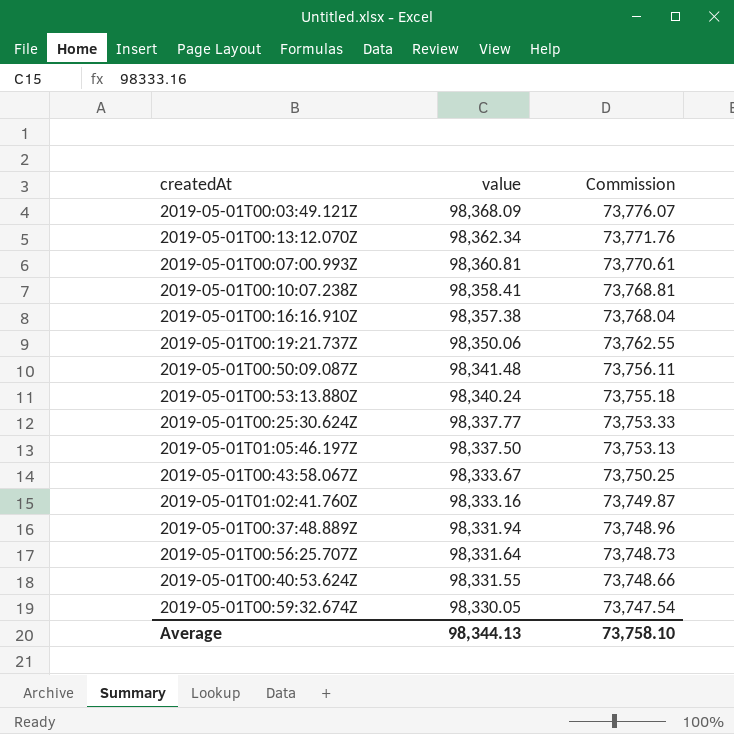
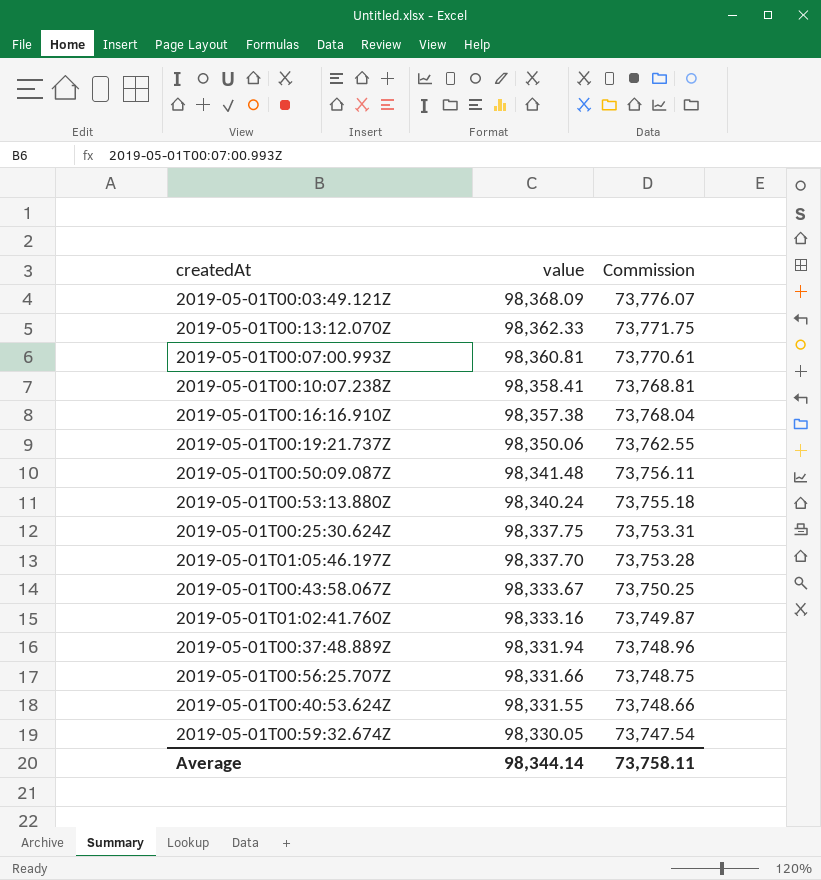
2019-05-01T00:13:12.070Z | value: 98,362.34 -> 98,362.33
2019-05-01T00:13:12.070Z | Commission: 73,771.76 -> 73,771.75
2019-05-01T00:25:30.624Z | value: 98,337.77 -> 98,337.75
2019-05-01T00:25:30.624Z | Commission: 73,753.33 -> 73,753.31
2019-05-01T01:05:46.197Z | value: 98,337.50 -> 98,337.70
2019-05-01T01:05:46.197Z | Commission: 73,753.13 -> 73,753.28
2019-05-01T00:56:25.707Z | value: 98,331.64 -> 98,331.66
2019-05-01T00:56:25.707Z | Commission: 73,748.73 -> 73,748.75
Average | value: 98,344.13 -> 98,344.14
Average | Commission: 73,758.10 -> 73,758.11

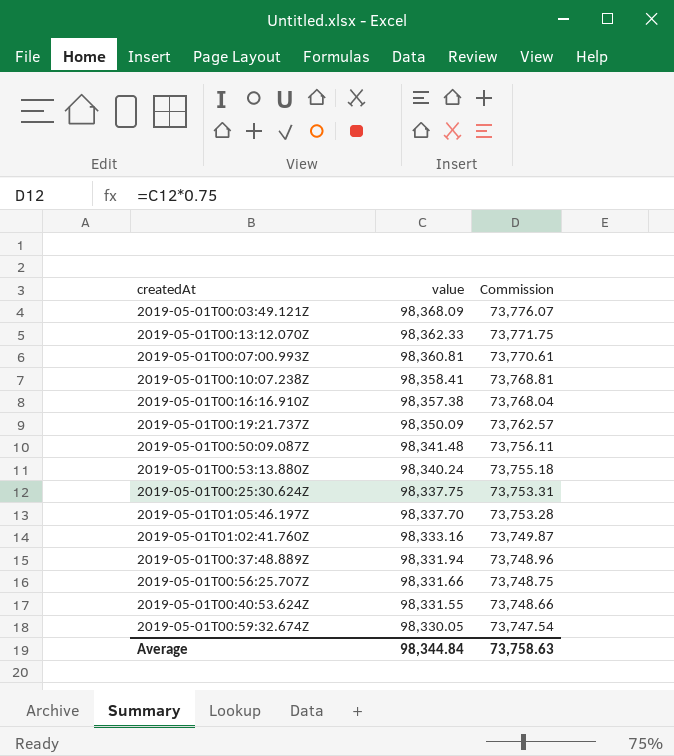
row 2019-05-01T00:43:58.067Z: 98,333.67 | 73,750.25 -> none
2019-05-01T00:19:21.737Z | value: 98,350.06 -> 98,350.09
2019-05-01T00:19:21.737Z | Commission: 73,762.55 -> 73,762.57
Average | value: 98,344.14 -> 98,344.84
Average | Commission: 73,758.11 -> 73,758.63

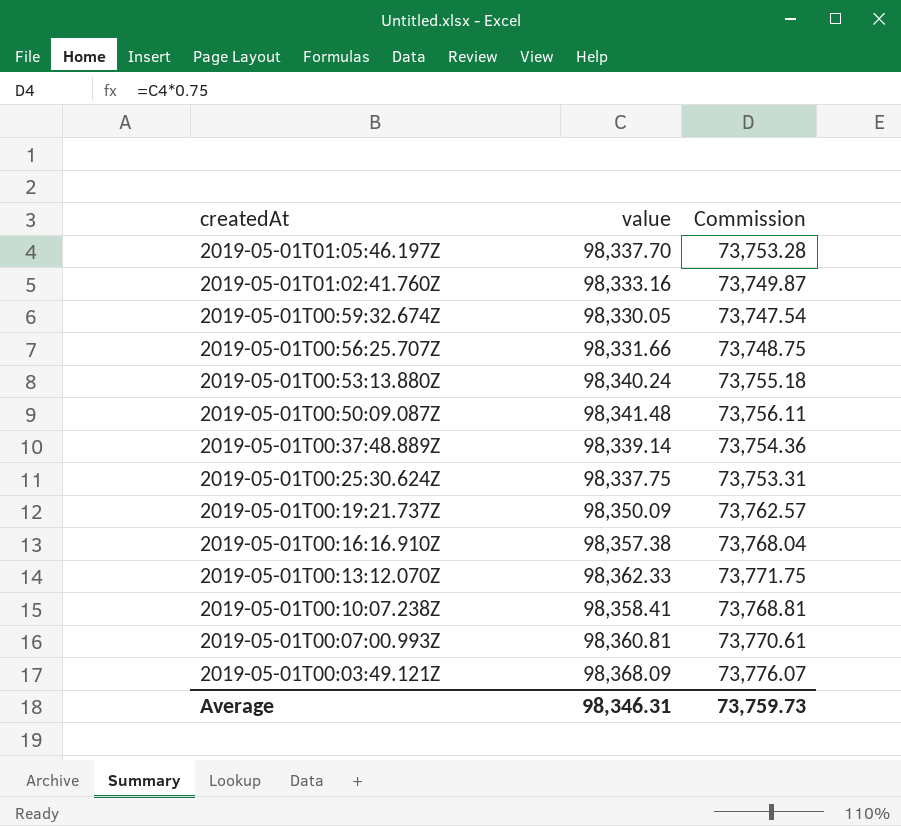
row order: value descending -> createdAt descending
row 2019-05-01T00:40:53.624Z: 98,331.55 | 73,748.66 -> none
2019-05-01T00:37:48.889Z | value: 98,331.94 -> 98,339.14
2019-05-01T00:37:48.889Z | Commission: 73,748.96 -> 73,754.36
Average | value: 98,344.84 -> 98,346.31
Average | Commission: 73,758.63 -> 73,759.73

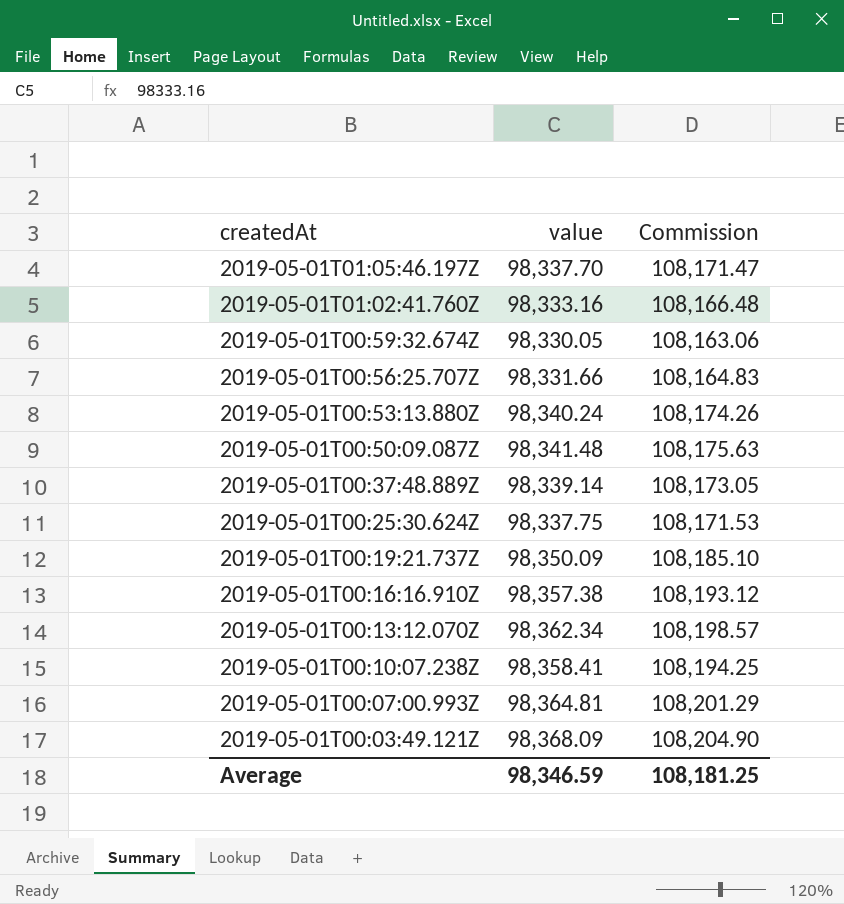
column Commission | formula: [value] * 0.75 -> [value] * 1.1
2019-05-01T00:13:12.070Z | value: 98,362.33 -> 98,362.34
2019-05-01T00:07:00.993Z | value: 98,360.81 -> 98,364.81
Average | value: 98,346.31 -> 98,346.59
Average | Commission: 73,759.73 -> 108,181.25

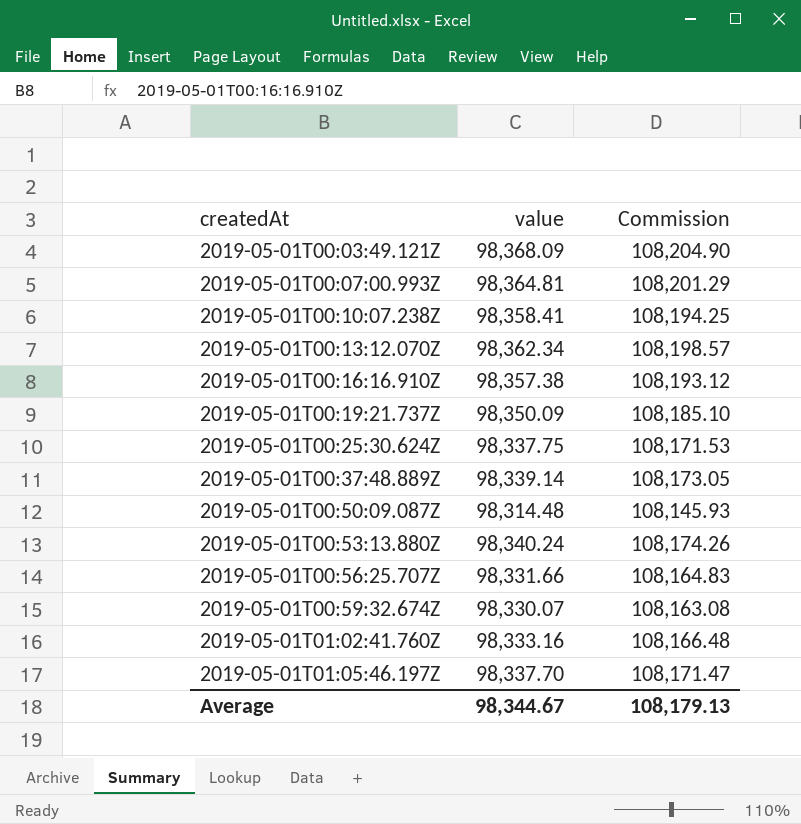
row order: createdAt descending -> createdAt ascending
2019-05-01T00:50:09.087Z | value: 98,341.48 -> 98,314.48
2019-05-01T00:50:09.087Z | Commission: 108,175.63 -> 108,145.93
2019-05-01T00:59:32.674Z | value: 98,330.05 -> 98,330.07
2019-05-01T00:59:32.674Z | Commission: 108,163.06 -> 108,163.08
Average | value: 98,346.59 -> 98,344.67
Average | Commission: 108,181.25 -> 108,179.13

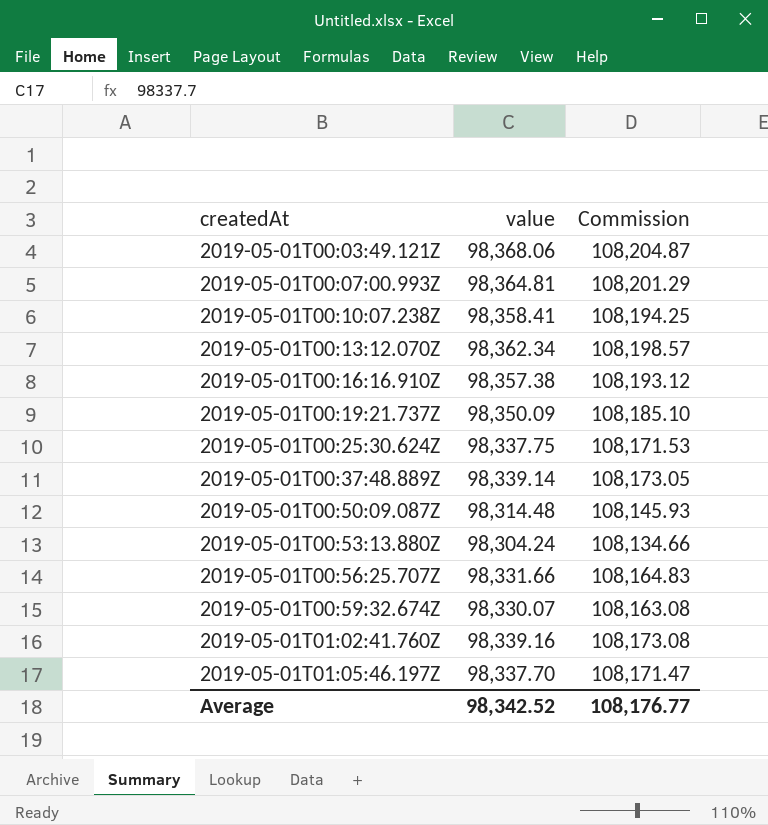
2019-05-01T00:03:49.121Z | value: 98,368.09 -> 98,368.06
2019-05-01T00:03:49.121Z | Commission: 108,204.90 -> 108,204.87
2019-05-01T00:53:13.880Z | value: 98,340.24 -> 98,304.24
2019-05-01T00:53:13.880Z | Commission: 108,174.26 -> 108,134.66
2019-05-01T01:02:41.760Z | value: 98,333.16 -> 98,339.16
2019-05-01T01:02:41.760Z | Commission: 108,166.48 -> 108,173.08
Average | value: 98,344.67 -> 98,342.52
Average | Commission: 108,179.13 -> 108,176.77

